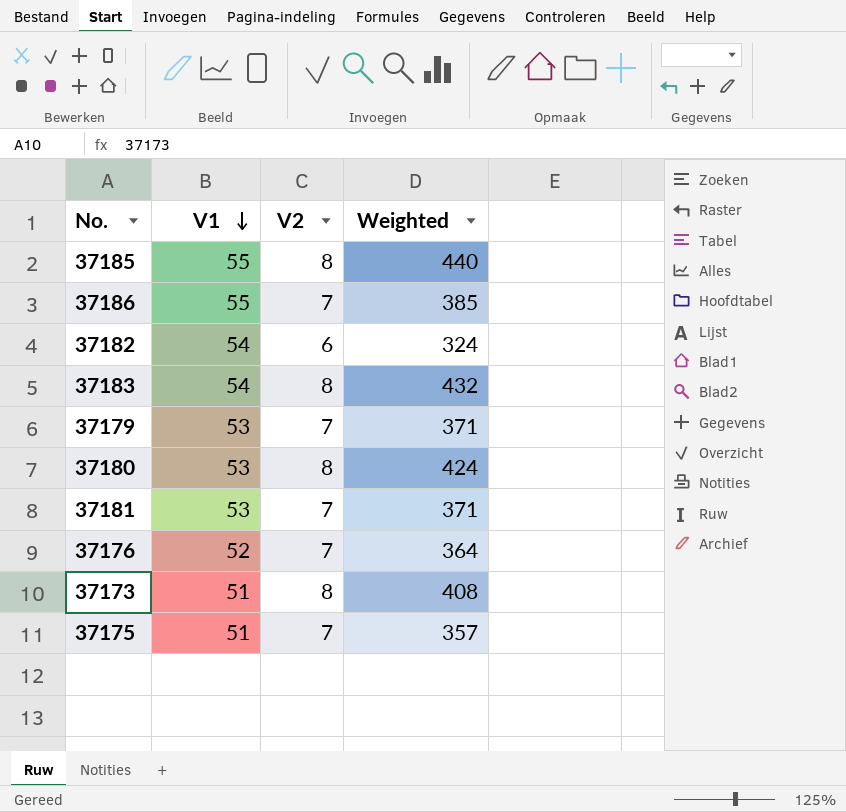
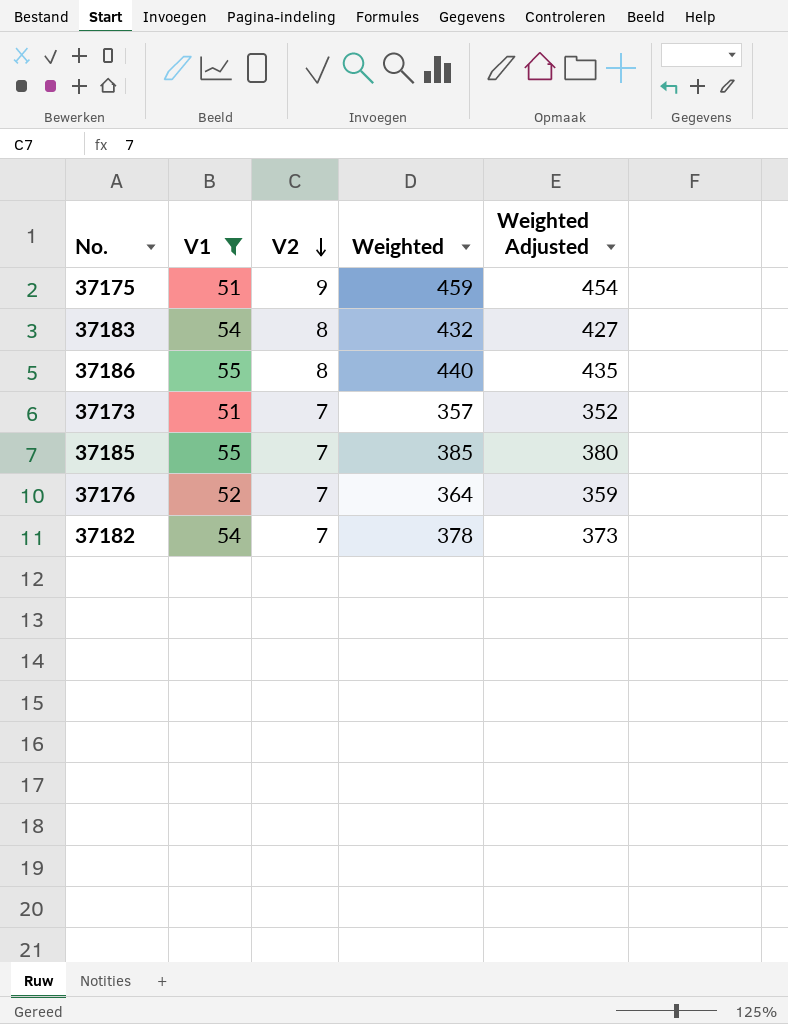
filter: none -> V1 != 53
row order: V1 descending -> V2 descending
column Weighted Adjusted | formula: none -> [Weighted] - 5
37175 | V2: 7 -> 9
37175 | Weighted: 357 -> 459
37186 | V2: 7 -> 8
37186 | Weighted: 385 -> 440
37173 | V2: 8 -> 7
37173 | Weighted: 408 -> 357
37185 | V2: 8 -> 7
37185 | Weighted: 440 -> 385
37182 | V2: 6 -> 7
37182 | Weighted: 324 -> 378

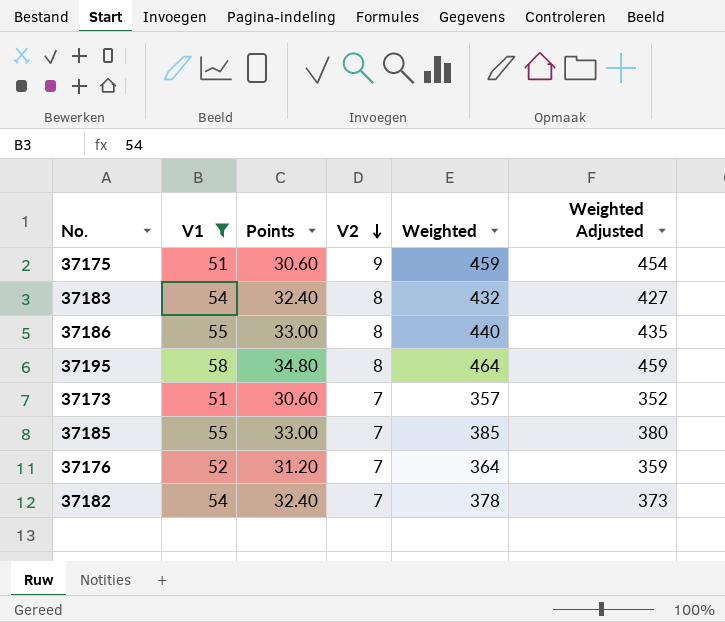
column Points | formula: none -> [V1] * 0.6
row 37195: none -> 58 | 34.80 | 8 | 464 | 459

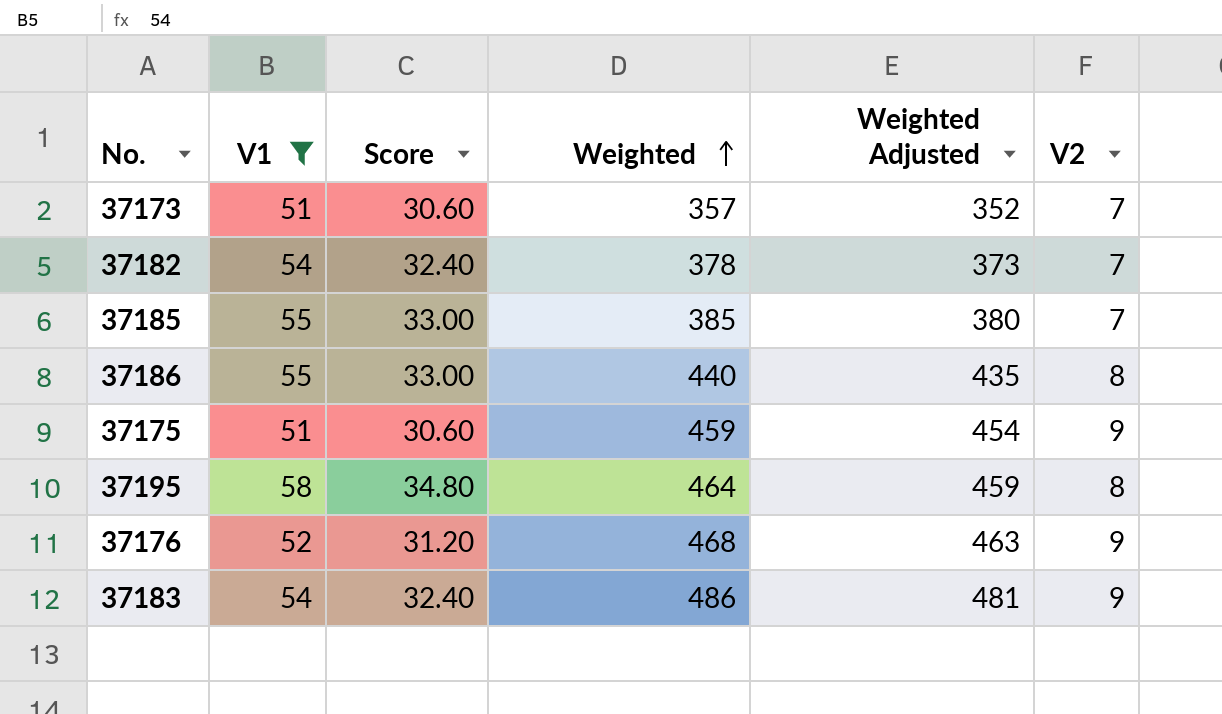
row order: V2 descending -> Weighted ascending
column name: Points -> Score
column V2 | position: 4 -> 6
37176 | Weighted: 364 -> 468
37176 | Weighted Adjusted: 359 -> 463
37176 | V2: 7 -> 9
37183 | Weighted: 432 -> 486
37183 | Weighted Adjusted: 427 -> 481
37183 | V2: 8 -> 9

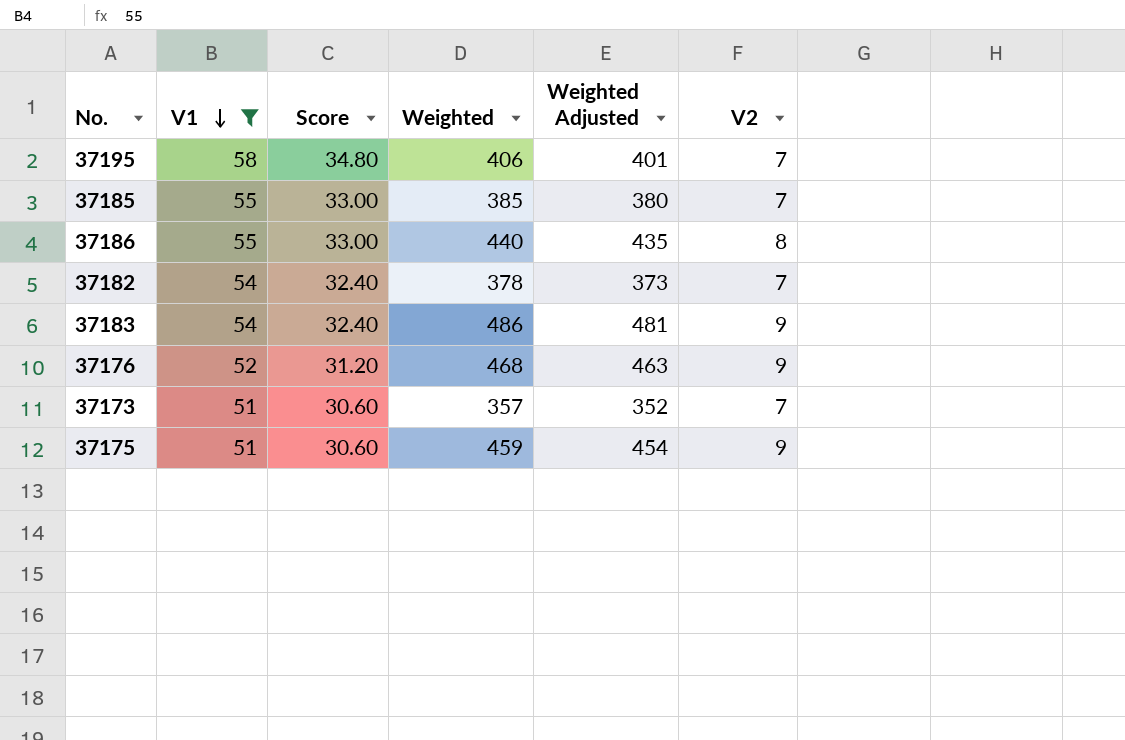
row order: Weighted ascending -> V1 descending
37195 | Weighted: 464 -> 406
37195 | Weighted Adjusted: 459 -> 401
37195 | V2: 8 -> 7

